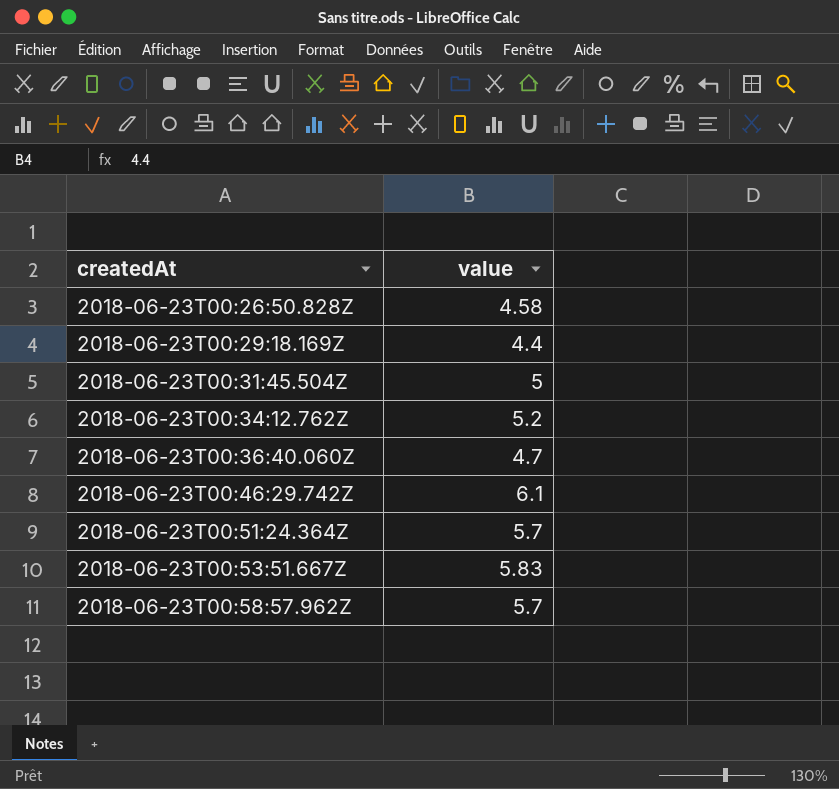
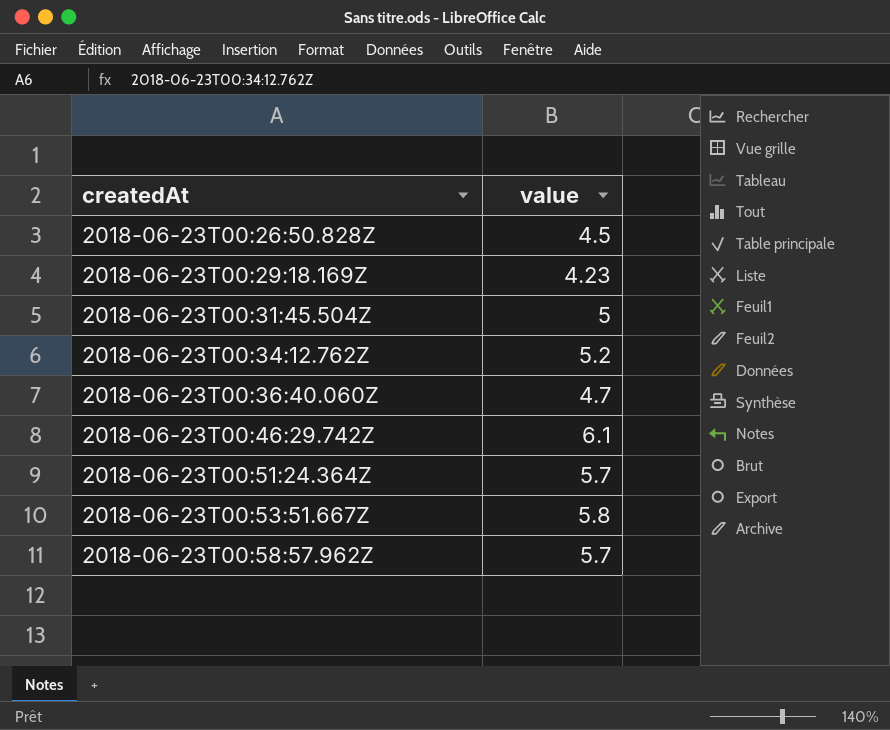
2018-06-23T00:26:50.828Z | value: 4.58 -> 4.5
2018-06-23T00:29:18.169Z | value: 4.4 -> 4.23
2018-06-23T00:53:51.667Z | value: 5.83 -> 5.8

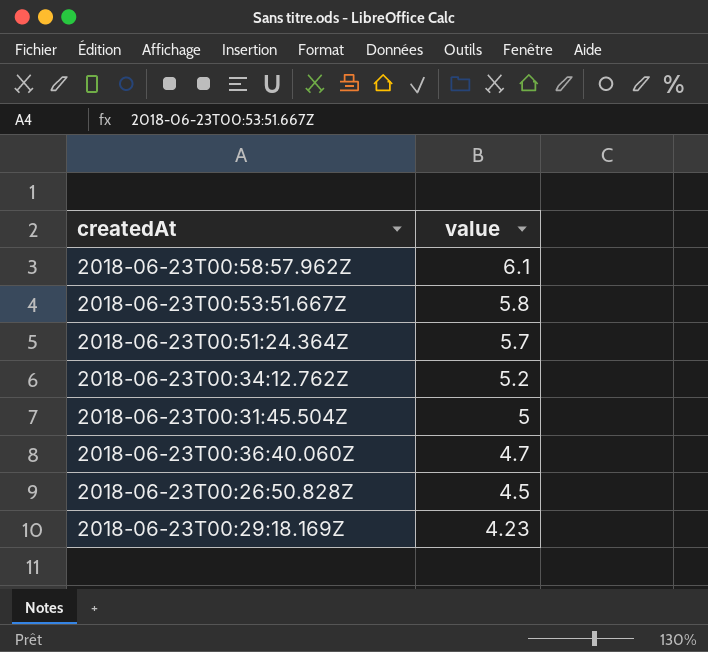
row order: createdAt ascending -> value descending
row 2018-06-23T00:46:29.742Z: 6.1 -> none
2018-06-23T00:58:57.962Z | value: 5.7 -> 6.1

